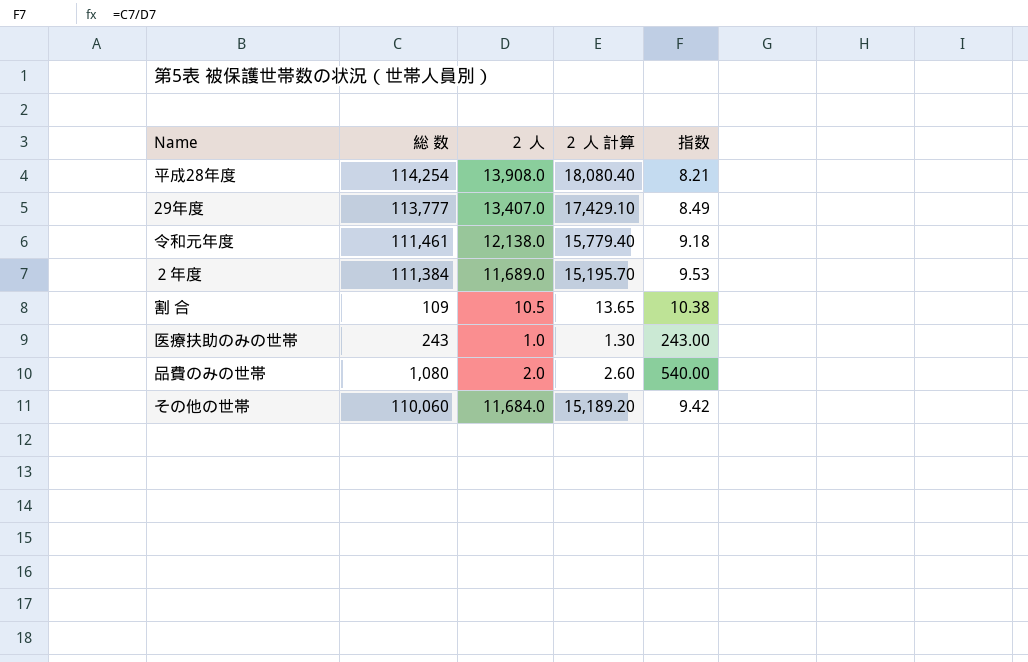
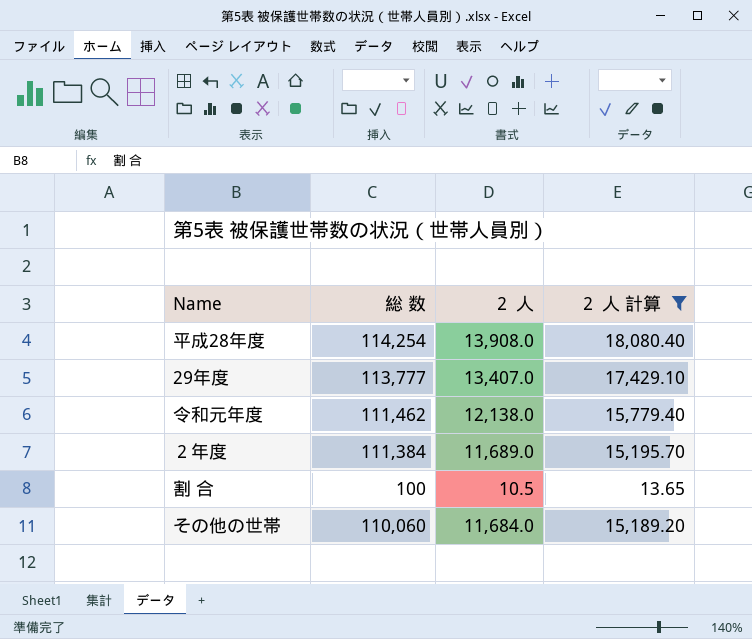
filter: none -> ２ 人 計算 >= 13.65
column 指数 | formula: [総 数] / [２ 人] -> none
令和元年度 | 総 数: 111,461 -> 111,462
割 合 | 総 数: 109 -> 100

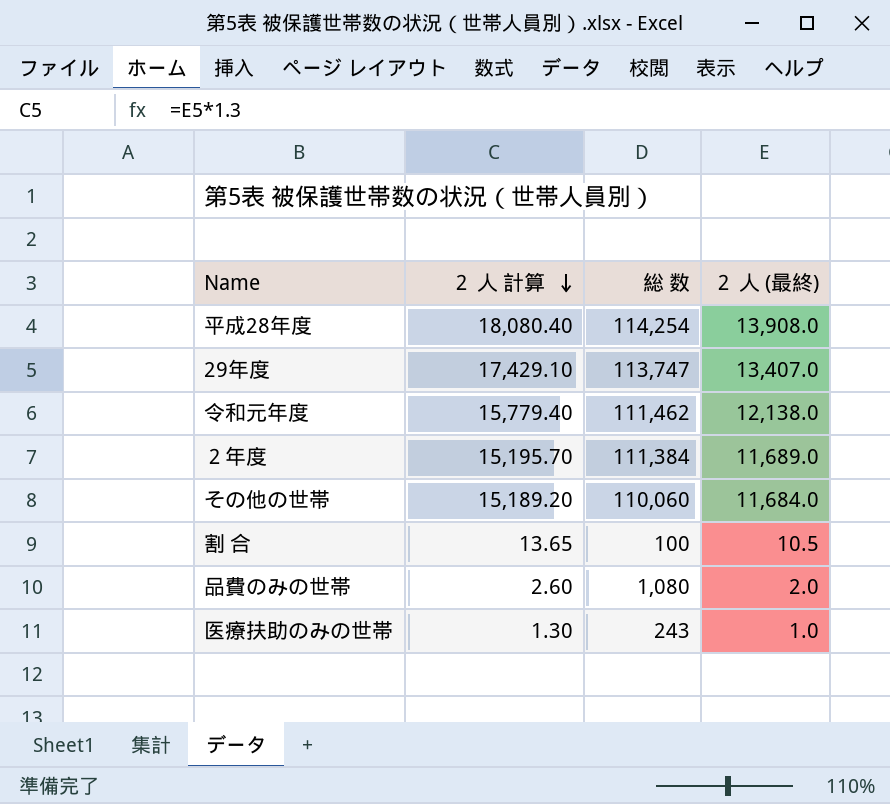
filter: ２ 人 計算 >= 13.65 -> none
row order: none -> ２ 人 計算 descending
column ２ 人 計算 | position: 4 -> 2
column name: ２ 人 -> ２ 人 (最終)
29年度 | 総 数: 113,777 -> 113,747

